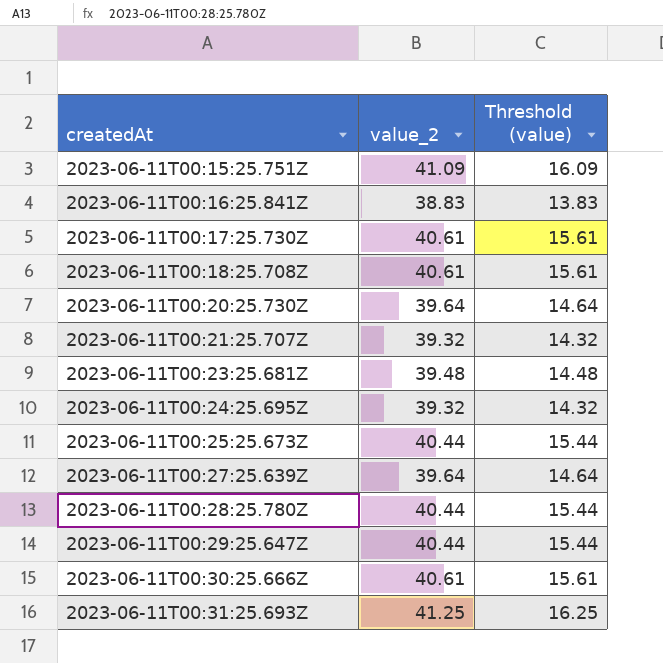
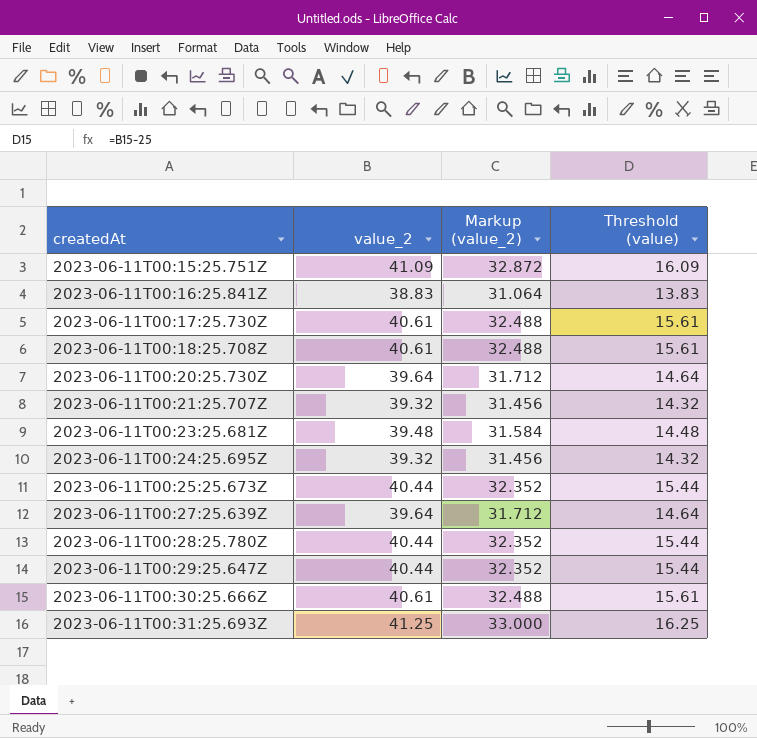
column Markup (value_2) | formula: none -> [value_2] * 0.8

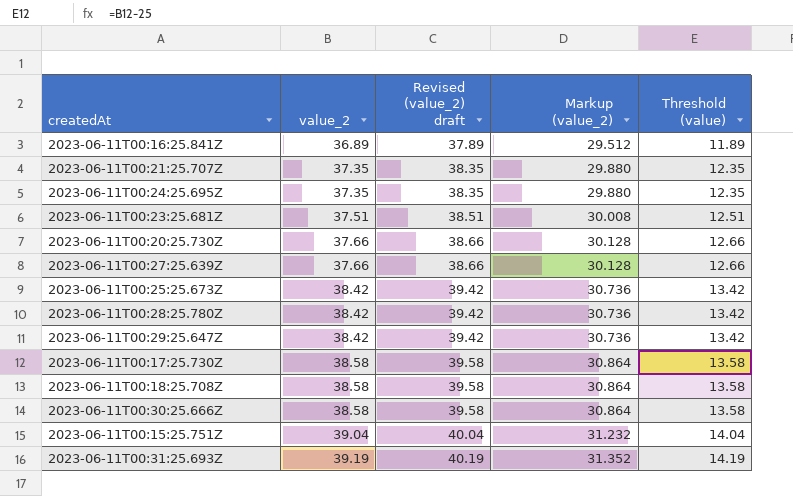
row order: createdAt ascending -> value_2 ascending
column Revised (value_2) draft | formula: none -> [value_2] + 1
2023-06-11T00:16:25.841Z | value_2: 38.83 -> 36.89
2023-06-11T00:16:25.841Z | Markup (value_2): 31.064 -> 29.512
2023-06-11T00:16:25.841Z | Threshold (value): 13.83 -> 11.89
2023-06-11T00:21:25.707Z | value_2: 39.32 -> 37.35
2023-06-11T00:21:25.707Z | Markup (value_2): 31.456 -> 29.880
2023-06-11T00:21:25.707Z | Threshold (value): 14.32 -> 12.35
2023-06-11T00:24:25.695Z | value_2: 39.32 -> 37.35
2023-06-11T00:24:25.695Z | Markup (value_2): 31.456 -> 29.880
2023-06-11T00:24:25.695Z | Threshold (value): 14.32 -> 12.35
2023-06-11T00:23:25.681Z | value_2: 39.48 -> 37.51
2023-06-11T00:23:25.681Z | Markup (value_2): 31.584 -> 30.008
2023-06-11T00:23:25.681Z | Threshold (value): 14.48 -> 12.51
2023-06-11T00:20:25.730Z | value_2: 39.64 -> 37.66
2023-06-11T00:20:25.730Z | Markup (value_2): 31.712 -> 30.128
2023-06-11T00:20:25.730Z | Threshold (value): 14.64 -> 12.66
2023-06-11T00:27:25.639Z | value_2: 39.64 -> 37.66
2023-06-11T00:27:25.639Z | Markup (value_2): 31.712 -> 30.128
2023-06-11T00:27:25.639Z | Threshold (value): 14.64 -> 12.66
2023-06-11T00:25:25.673Z | value_2: 40.44 -> 38.42
2023-06-11T00:25:25.673Z | Markup (value_2): 32.352 -> 30.736
2023-06-11T00:25:25.673Z | Threshold (value): 15.44 -> 13.42
2023-06-11T00:28:25.780Z | value_2: 40.44 -> 38.42
2023-06-11T00:28:25.780Z | Markup (value_2): 32.352 -> 30.736
2023-06-11T00:28:25.780Z | Threshold (value): 15.44 -> 13.42
2023-06-11T00:29:25.647Z | value_2: 40.44 -> 38.42
2023-06-11T00:29:25.647Z | Markup (value_2): 32.352 -> 30.736
2023-06-11T00:29:25.647Z | Threshold (value): 15.44 -> 13.42
2023-06-11T00:17:25.730Z | value_2: 40.61 -> 38.58
2023-06-11T00:17:25.730Z | Markup (value_2): 32.488 -> 30.864
2023-06-11T00:17:25.730Z | Threshold (value): 15.61 -> 13.58
2023-06-11T00:18:25.708Z | value_2: 40.61 -> 38.58
2023-06-11T00:18:25.708Z | Markup (value_2): 32.488 -> 30.864
2023-06-11T00:18:25.708Z | Threshold (value): 15.61 -> 13.58
2023-06-11T00:30:25.666Z | value_2: 40.61 -> 38.58
2023-06-11T00:30:25.666Z | Markup (value_2): 32.488 -> 30.864
2023-06-11T00:30:25.666Z | Threshold (value): 15.61 -> 13.58
2023-06-11T00:15:25.751Z | value_2: 41.09 -> 39.04
2023-06-11T00:15:25.751Z | Markup (value_2): 32.872 -> 31.232
2023-06-11T00:15:25.751Z | Threshold (value): 16.09 -> 14.04
2023-06-11T00:31:25.693Z | value_2: 41.25 -> 39.19
2023-06-11T00:31:25.693Z | Markup (value_2): 33.000 -> 31.352
2023-06-11T00:31:25.693Z | Threshold (value): 16.25 -> 14.19

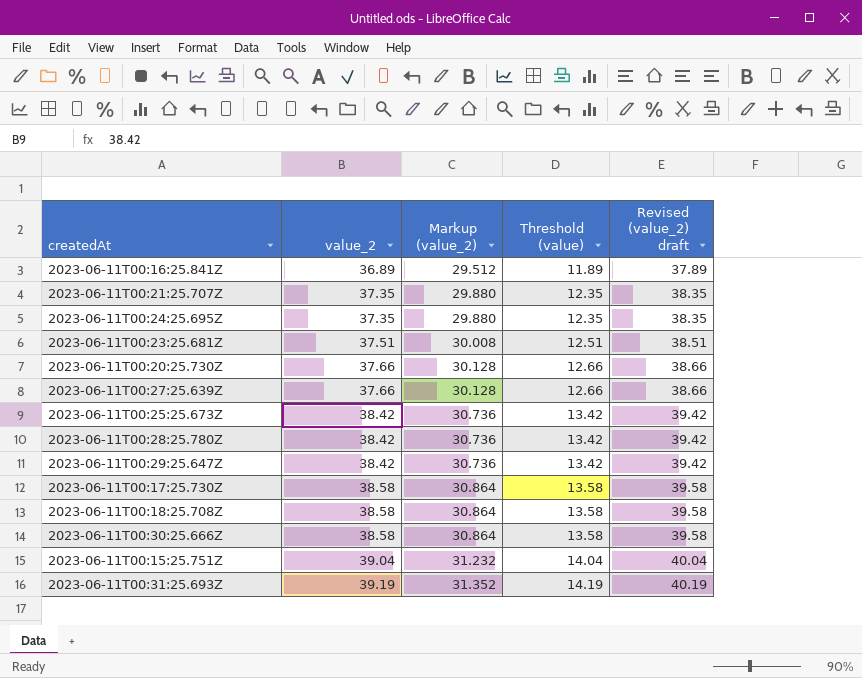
column Revised (value_2) draft | position: 3 -> 5

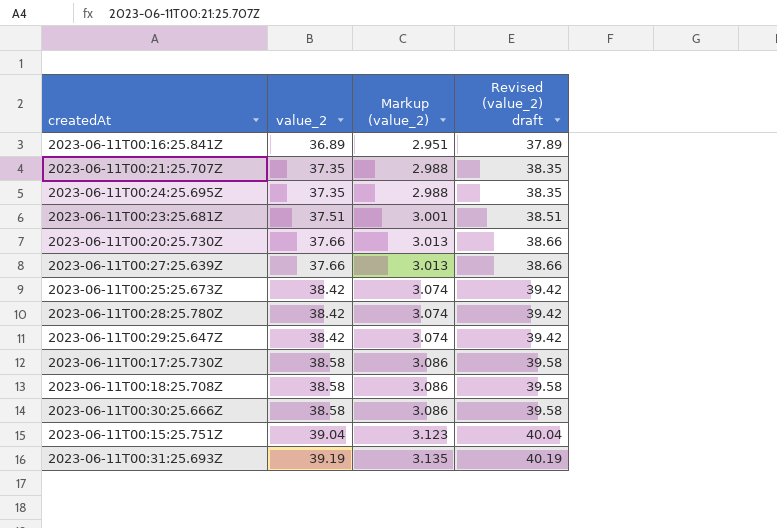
column Threshold (value) | formula: [value_2] - 25 -> none
column Markup (value_2) | formula: [value_2] * 0.8 -> [value_2] * 0.08

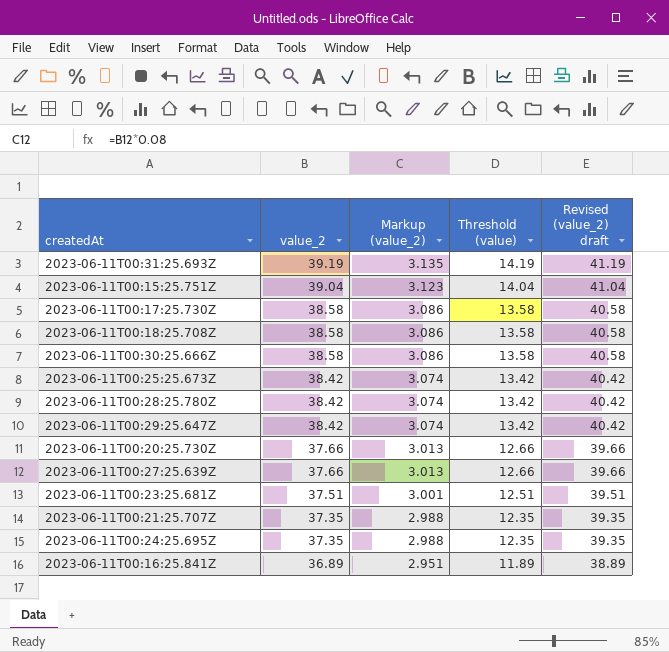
row order: value_2 ascending -> value_2 descending
column Threshold (value) | formula: none -> [value_2] - 25
column Revised (value_2) draft | formula: [value_2] + 1 -> [value_2] + 2

